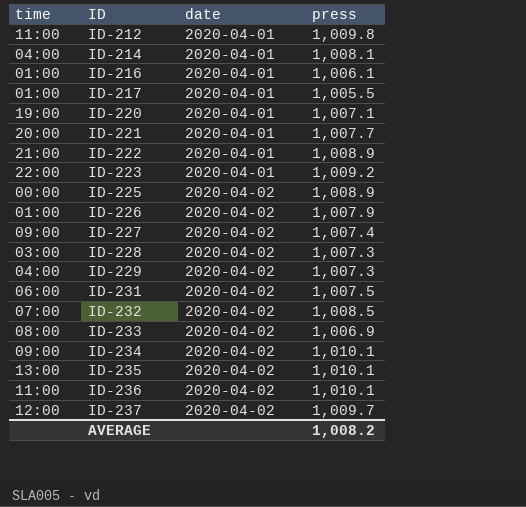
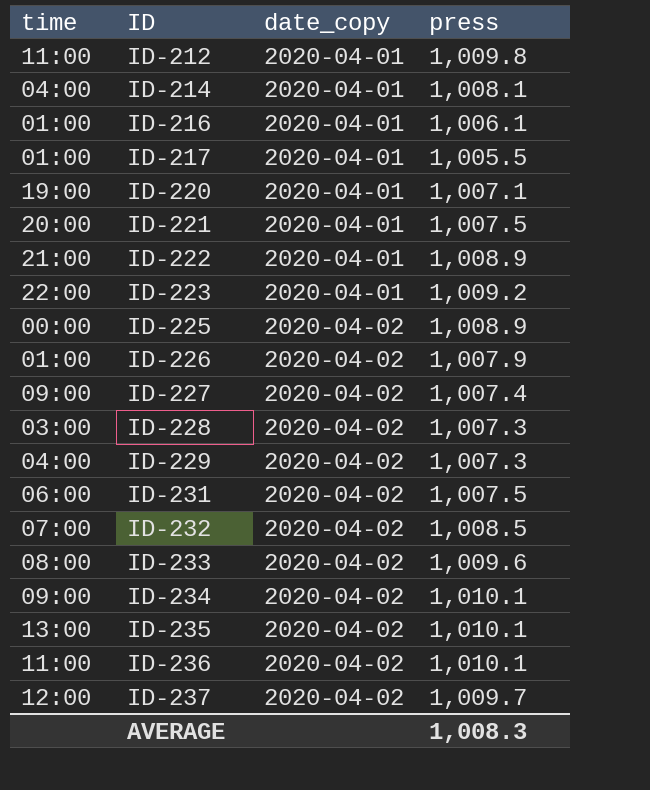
column name: date -> date_copy
ID-221 | press: 1,007.7 -> 1,007.5
ID-233 | press: 1,006.9 -> 1,009.6
AVERAGE | press: 1,008.2 -> 1,008.3

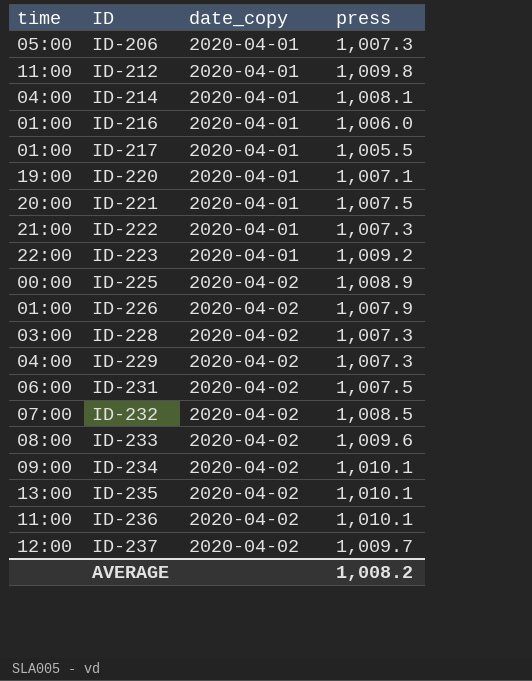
row ID-227: 09:00 | 2020-04-02 | 1,007.4 -> none
row ID-206: none -> 05:00 | 2020-04-01 | 1,007.3
ID-216 | press: 1,006.1 -> 1,006.0
ID-222 | press: 1,008.9 -> 1,007.3
AVERAGE | press: 1,008.3 -> 1,008.2

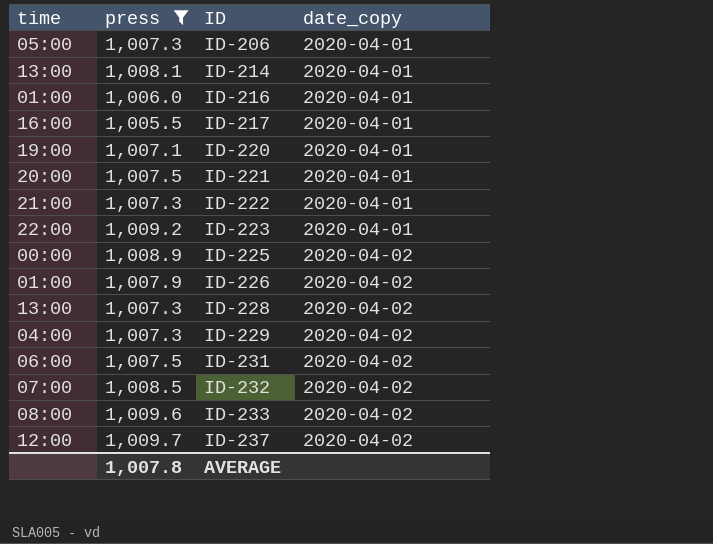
filter: none -> press <= 1,009.7
column press | position: 4 -> 2
ID-214 | time: 04:00 -> 13:00
ID-217 | time: 01:00 -> 16:00
ID-228 | time: 03:00 -> 13:00
AVERAGE | press: 1,008.2 -> 1,007.8

